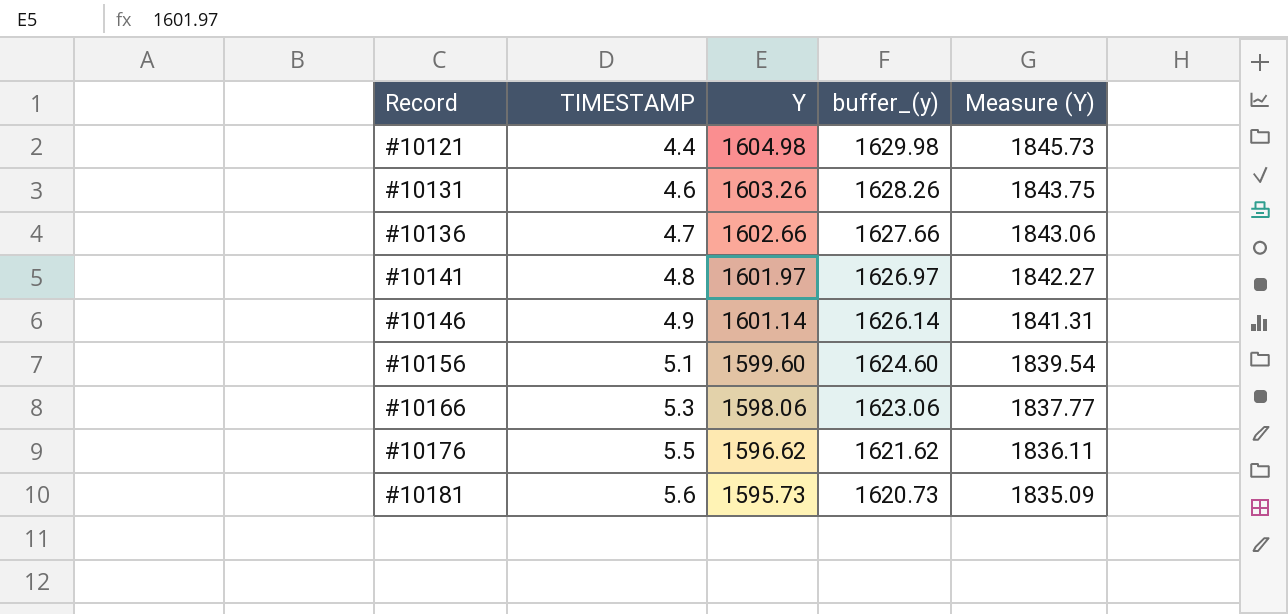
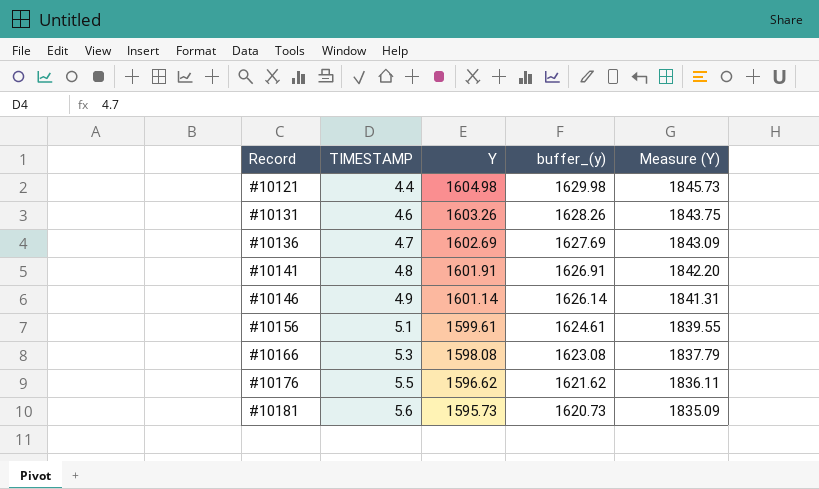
#10136 | Y: 1602.66 -> 1602.69
#10136 | buffer_(y): 1627.66 -> 1627.69
#10136 | Measure (Y): 1843.06 -> 1843.09
#10141 | Y: 1601.97 -> 1601.91
#10141 | buffer_(y): 1626.97 -> 1626.91
#10141 | Measure (Y): 1842.27 -> 1842.20
#10156 | Y: 1599.60 -> 1599.61
#10156 | buffer_(y): 1624.60 -> 1624.61
#10156 | Measure (Y): 1839.54 -> 1839.55
#10166 | Y: 1598.06 -> 1598.08
#10166 | buffer_(y): 1623.06 -> 1623.08
#10166 | Measure (Y): 1837.77 -> 1837.79

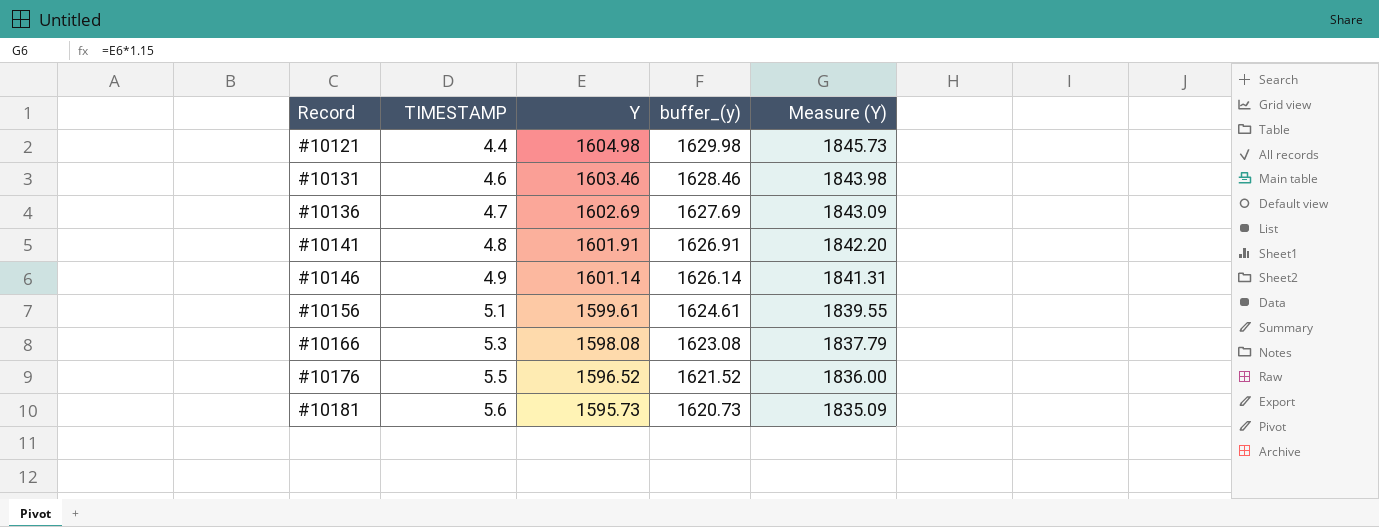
#10131 | Y: 1603.26 -> 1603.46
#10131 | buffer_(y): 1628.26 -> 1628.46
#10131 | Measure (Y): 1843.75 -> 1843.98
#10176 | Y: 1596.62 -> 1596.52
#10176 | buffer_(y): 1621.62 -> 1621.52
#10176 | Measure (Y): 1836.11 -> 1836.00

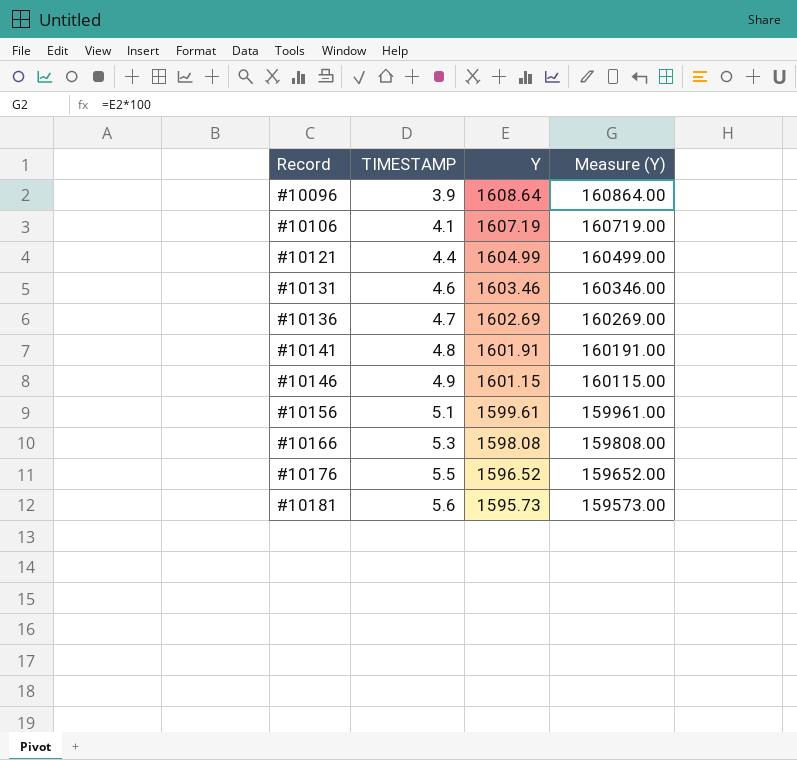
column buffer_(y) | formula: [Y] + 25 -> none
column Measure (Y) | formula: [Y] * 1.15 -> [Y] * 100
row #10096: none -> 3.9 | 1608.64 | 160864.00
row #10106: none -> 4.1 | 1607.19 | 160719.00
#10121 | Y: 1604.98 -> 1604.99
#10146 | Y: 1601.14 -> 1601.15

